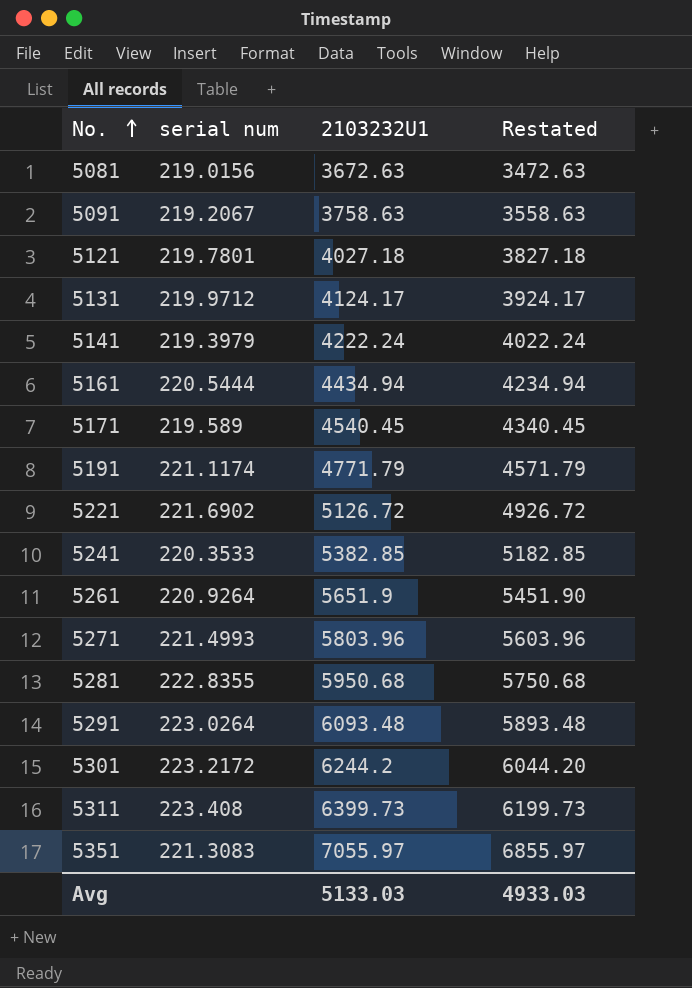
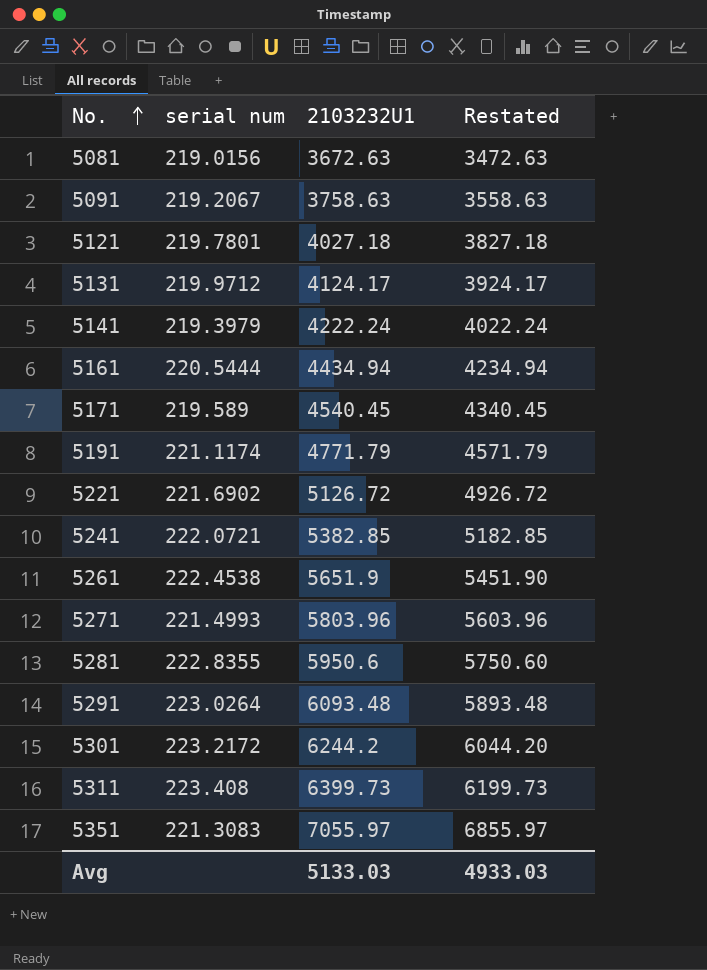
5241 | serial num: 220.3533 -> 222.0721
5261 | serial num: 220.9264 -> 222.4538
5281 | 2103232U1: 5950.68 -> 5950.6
5281 | Restated: 5750.68 -> 5750.60

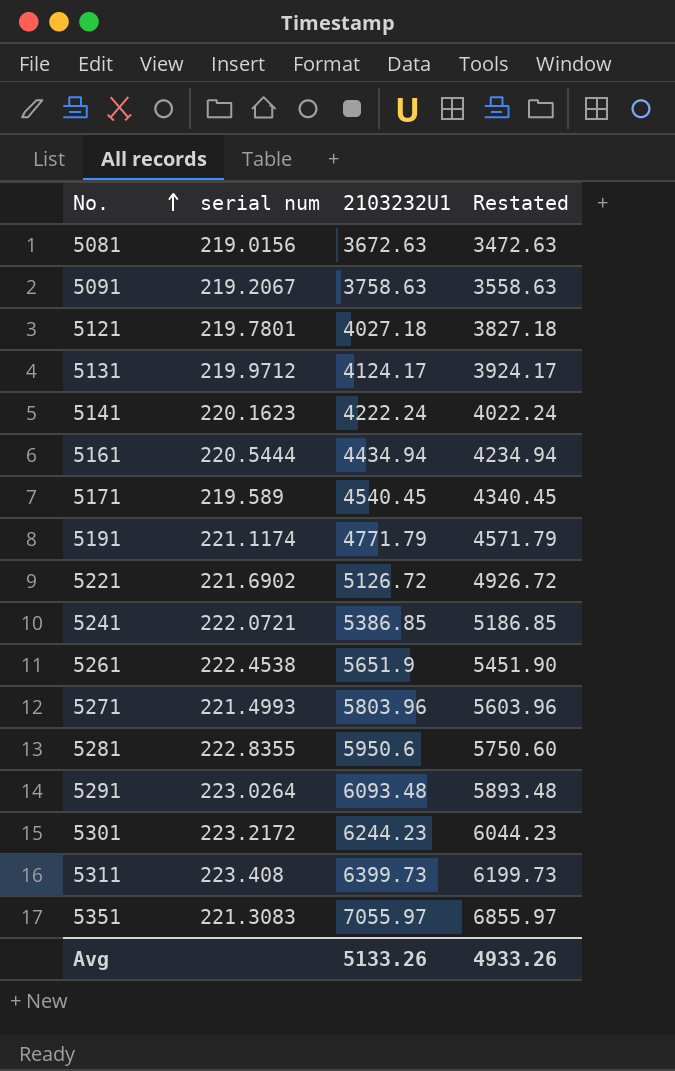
5141 | serial num: 219.3979 -> 220.1623
5241 | 2103232U1: 5382.85 -> 5386.85
5241 | Restated: 5182.85 -> 5186.85
5301 | 2103232U1: 6244.2 -> 6244.23
5301 | Restated: 6044.20 -> 6044.23
Avg | 2103232U1: 5133.03 -> 5133.26
Avg | Restated: 4933.03 -> 4933.26

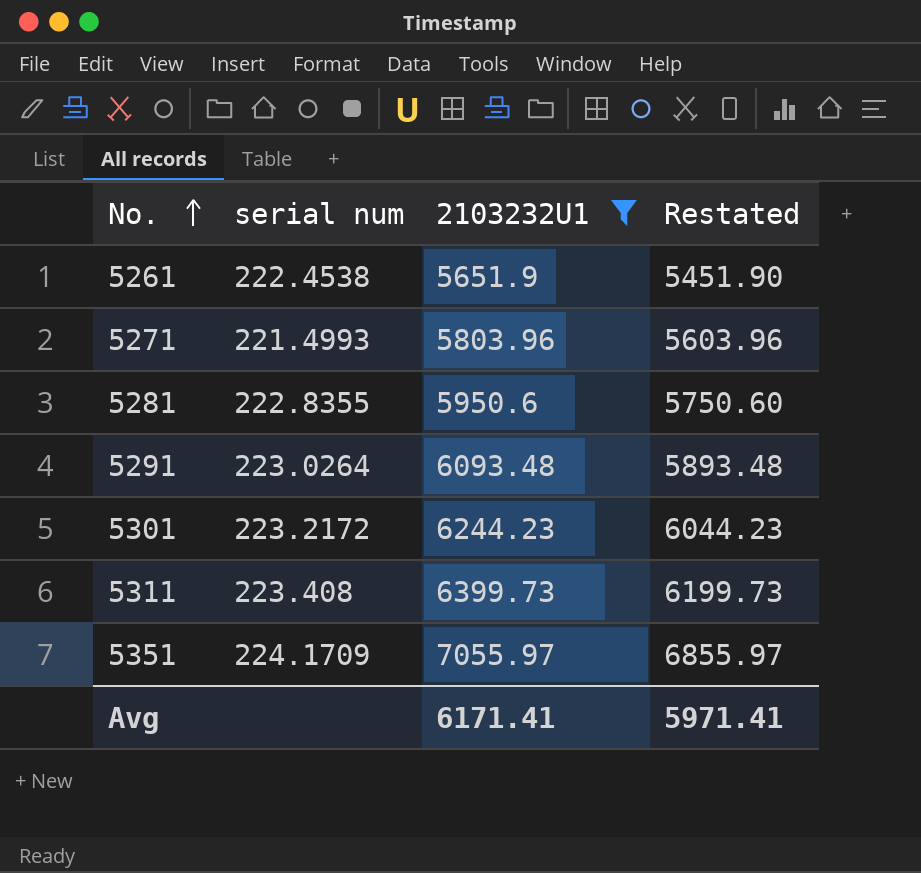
filter: none -> 2103232U1 >= 5651.9
5351 | serial num: 221.3083 -> 224.1709
Avg | 2103232U1: 5133.26 -> 6171.41
Avg | Restated: 4933.26 -> 5971.41

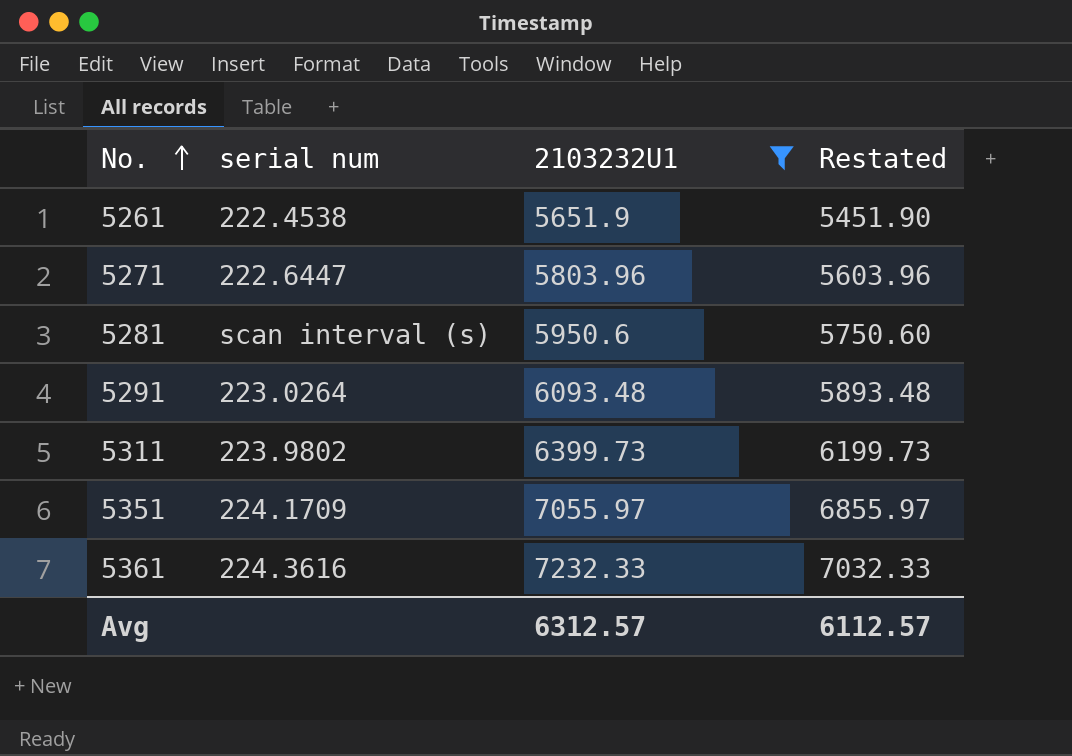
row 5301: 223.2172 | 6244.23 | 6044.23 -> none
5271 | serial num: 221.4993 -> 222.6447
5281 | serial num: 222.8355 -> scan interval (s)
5311 | serial num: 223.408 -> 223.9802
row 5361: none -> 224.3616 | 7232.33 | 7032.33
Avg | 2103232U1: 6171.41 -> 6312.57
Avg | Restated: 5971.41 -> 6112.57

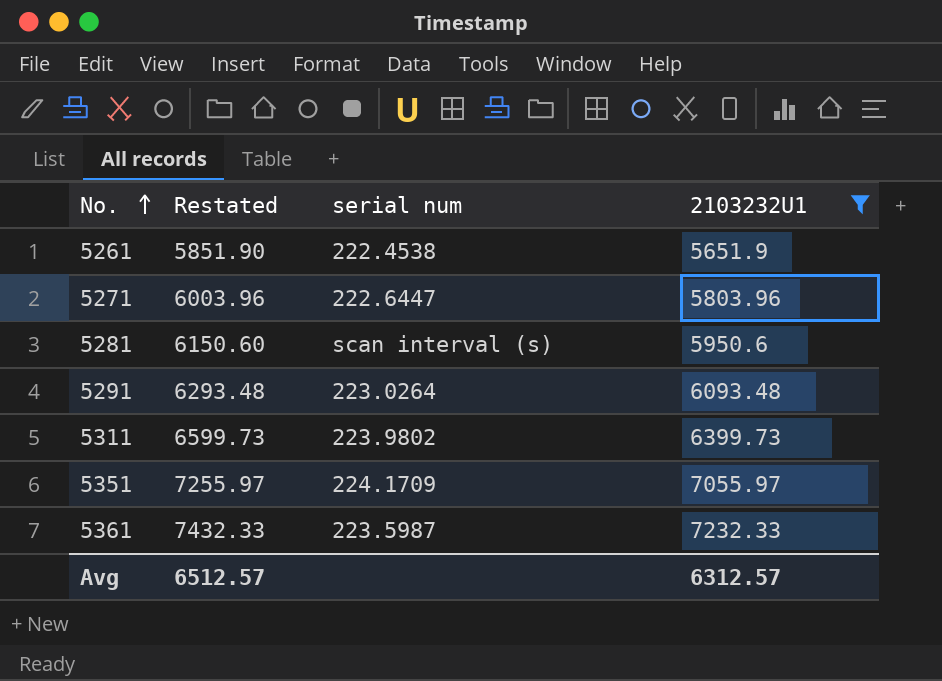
column Restated | formula: [2103232U1] - 200 -> [2103232U1] + 200
column Restated | position: 4 -> 2
5361 | serial num: 224.3616 -> 223.5987
Avg | Restated: 6112.57 -> 6512.57

